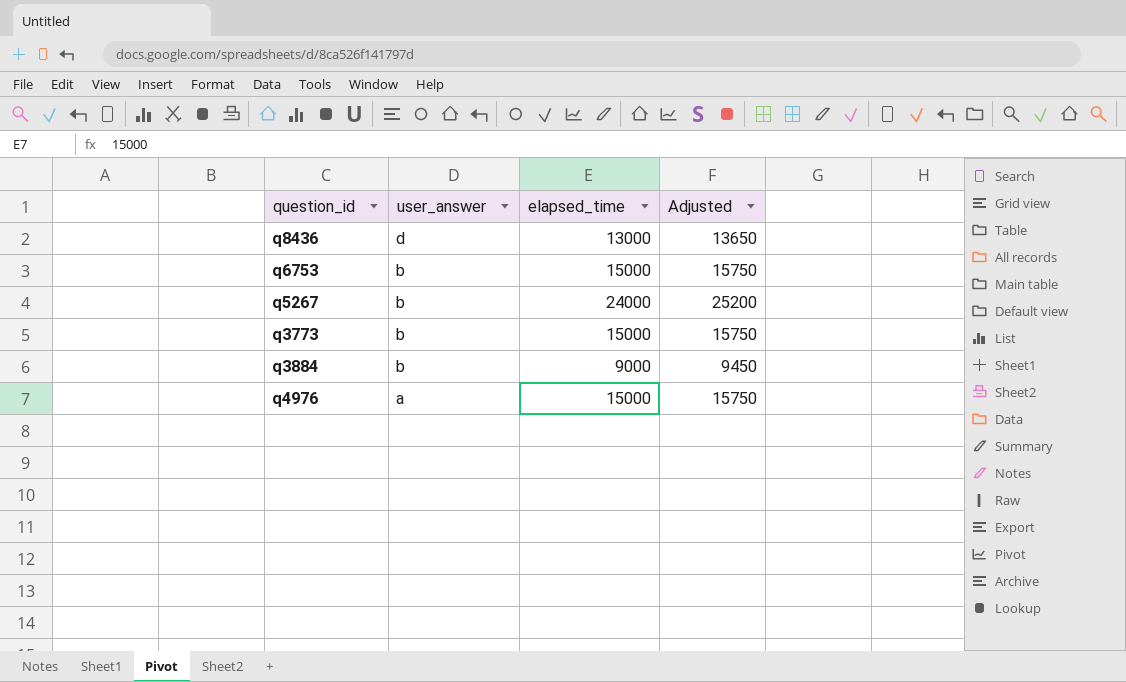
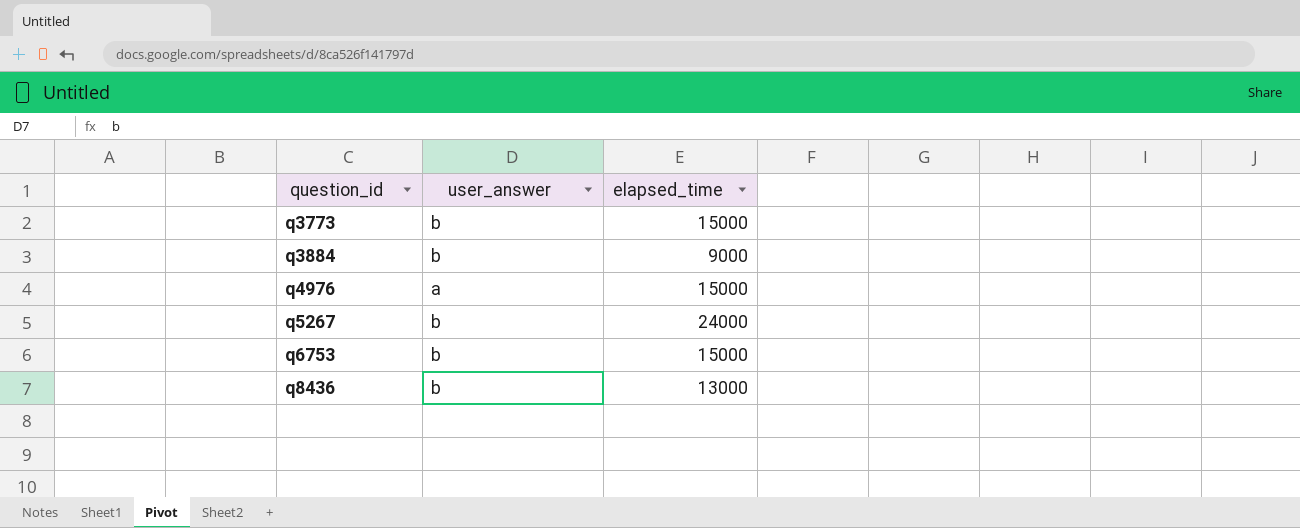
row order: user_answer descending -> question_id ascending
column Adjusted | formula: [elapsed_time] * 1.05 -> none
q8436 | user_answer: d -> b

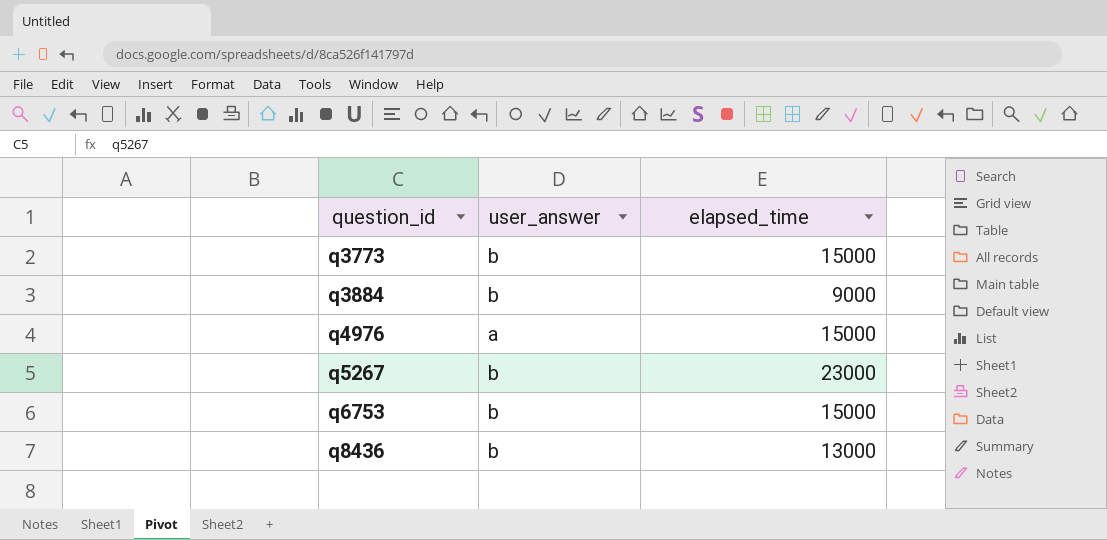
q5267 | elapsed_time: 24000 -> 23000

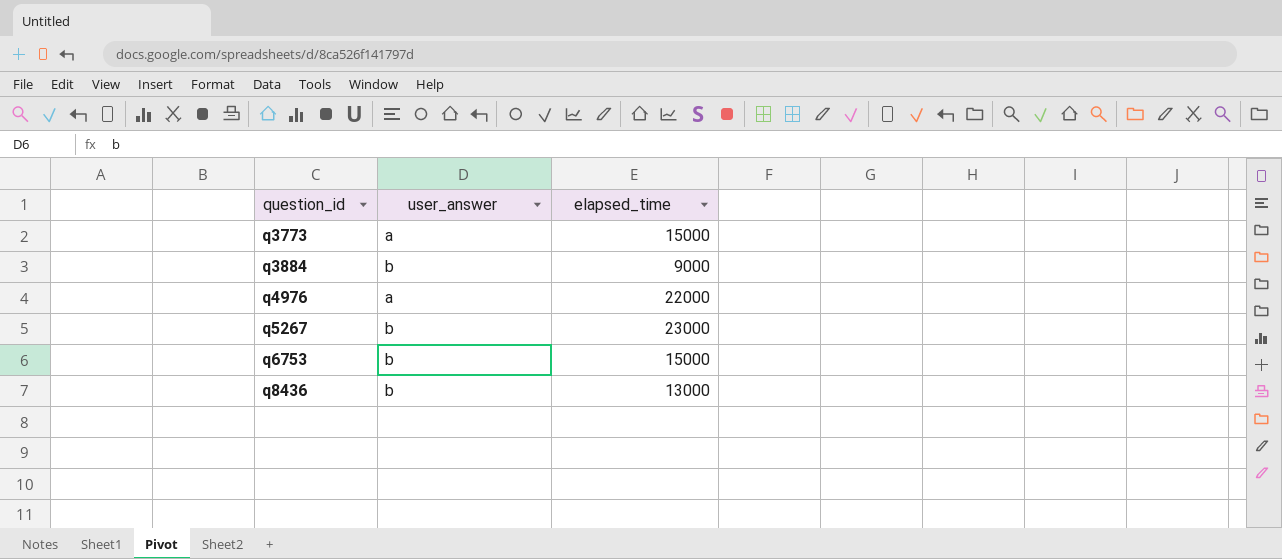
q3773 | user_answer: b -> a
q4976 | elapsed_time: 15000 -> 22000

